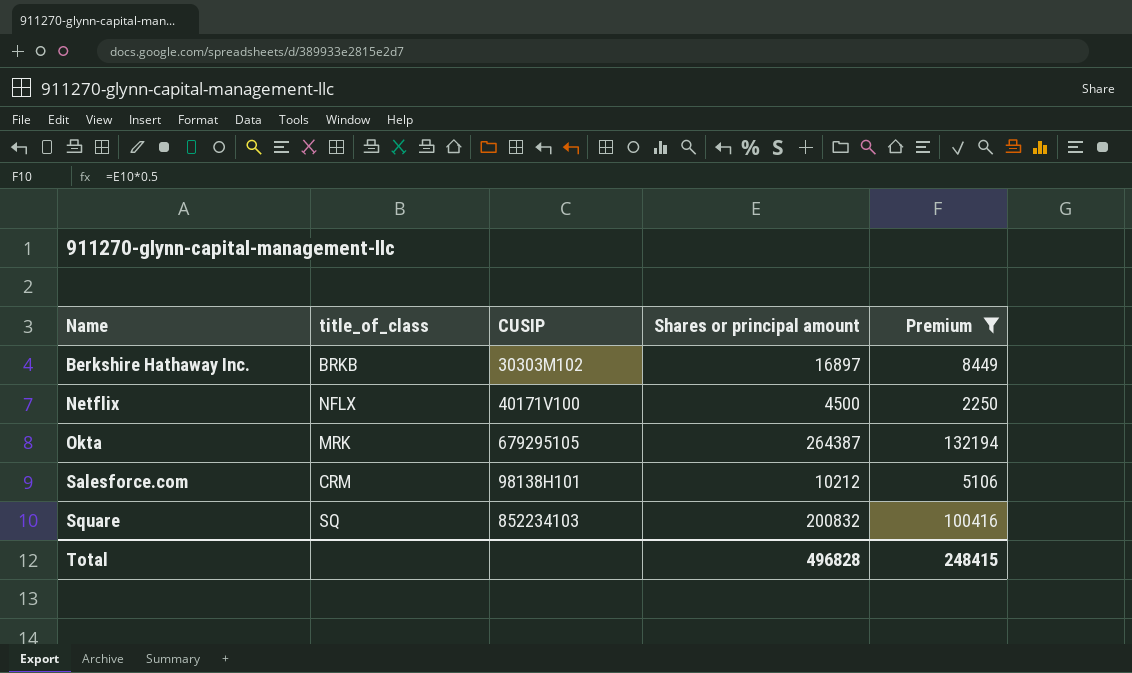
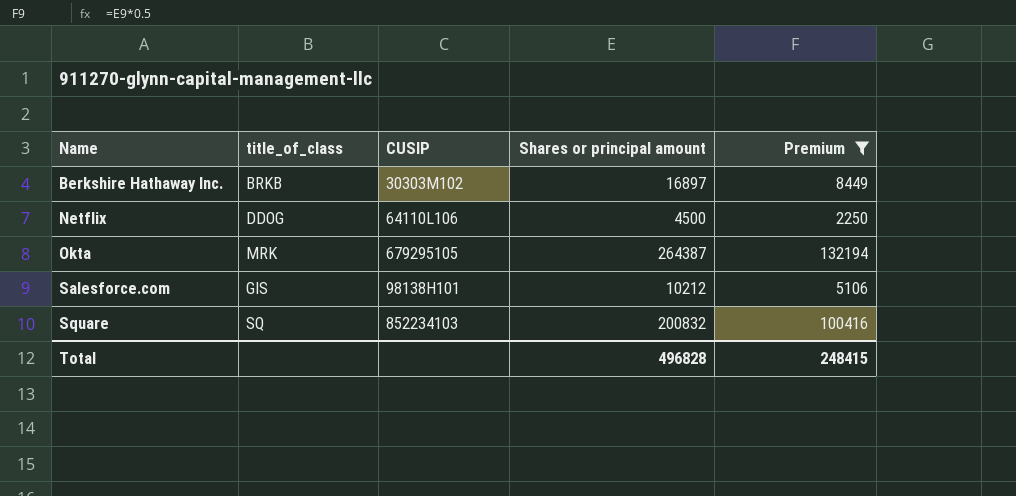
Netflix | title_of_class: NFLX -> DDOG
Netflix | CUSIP: 40171V100 -> 64110L106
Salesforce.com | title_of_class: CRM -> GIS

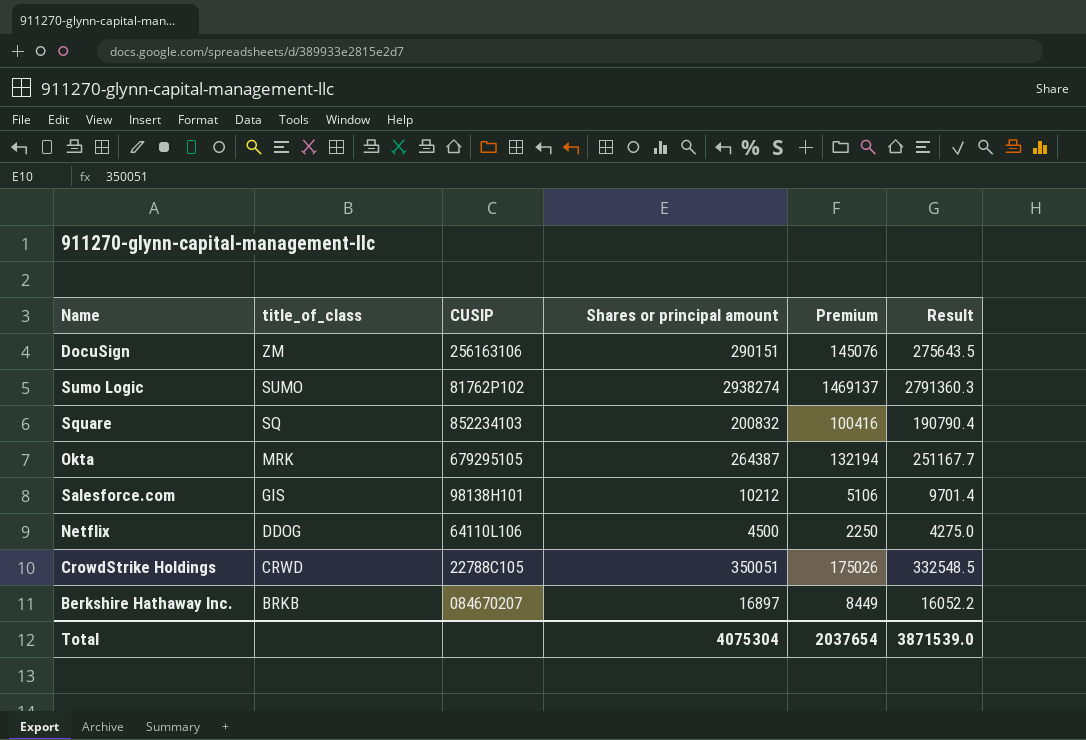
filter: Premium <= 132194 -> none
row order: Name ascending -> title_of_class descending
column Result | formula: none -> [Shares or principal amount] * 0.95
Berkshire Hathaway Inc. | CUSIP: 30303M102 -> 084670207
Total | Shares or principal amount: 496828 -> 4075304
Total | Premium: 248415 -> 2037654

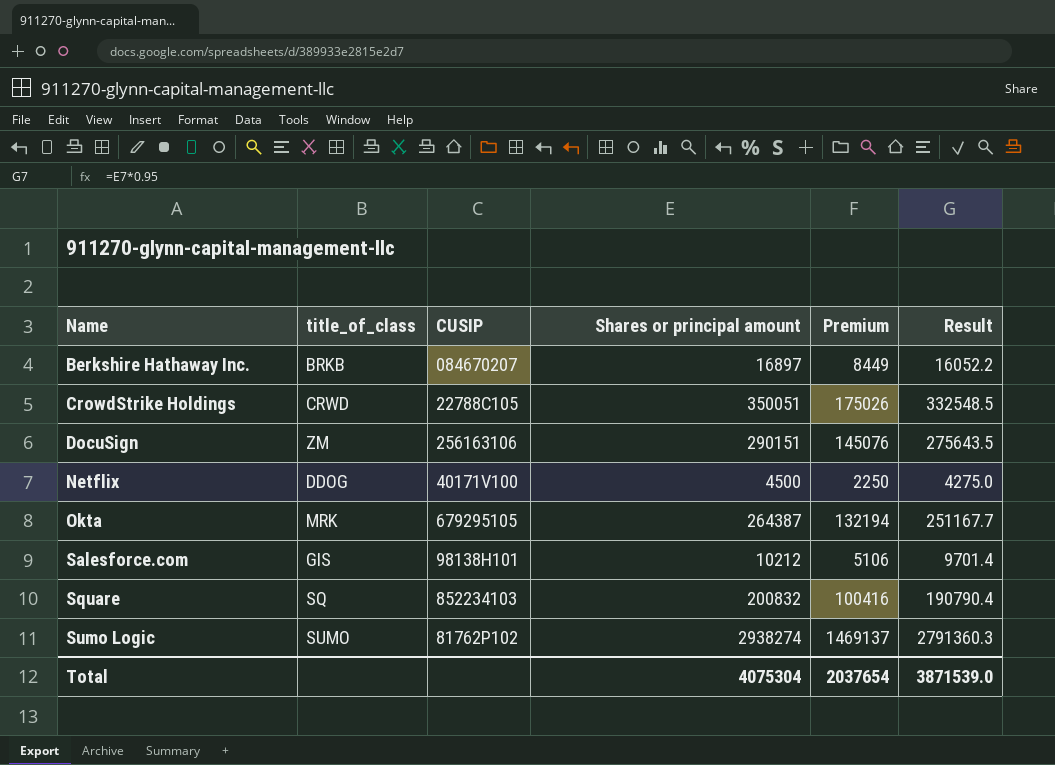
row order: title_of_class descending -> Name ascending
Netflix | CUSIP: 64110L106 -> 40171V100

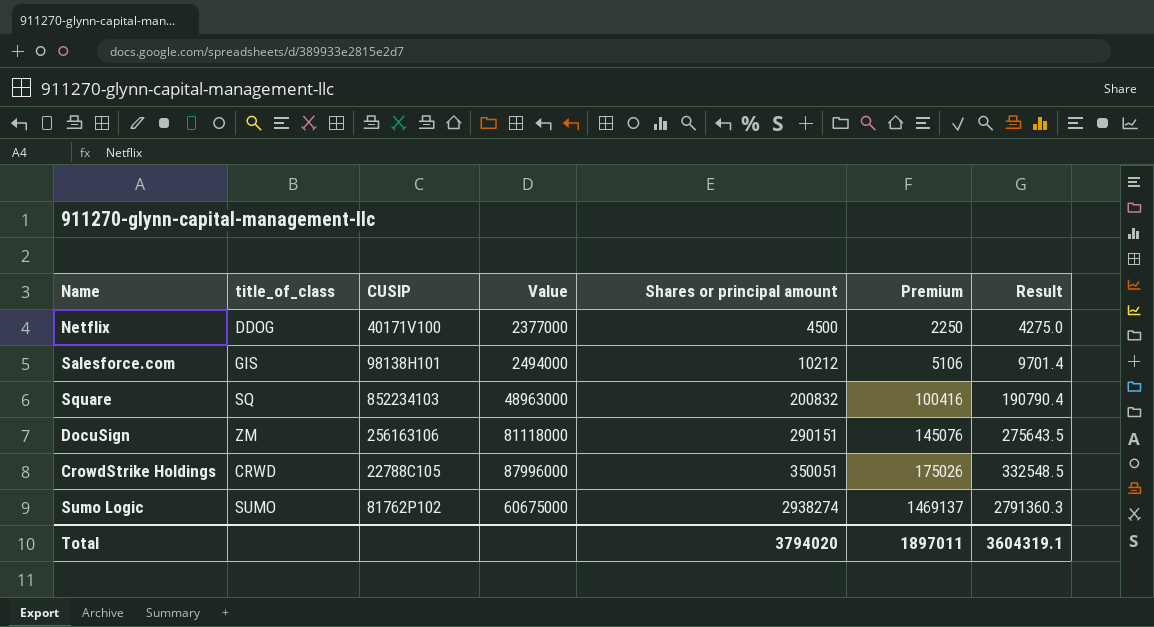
row order: Name ascending -> Shares or principal amount ascending
column Value | position: none -> 4
row Berkshire Hathaway Inc.: BRKB | 084670207 | 16897 | 8449 | 16052.2 -> none
row Okta: MRK | 679295105 | 264387 | 132194 | 251167.7 -> none
Total | Shares or principal amount: 4075304 -> 3794020
Total | Premium: 2037654 -> 1897011
Total | Result: 3871539.0 -> 3604319.1

